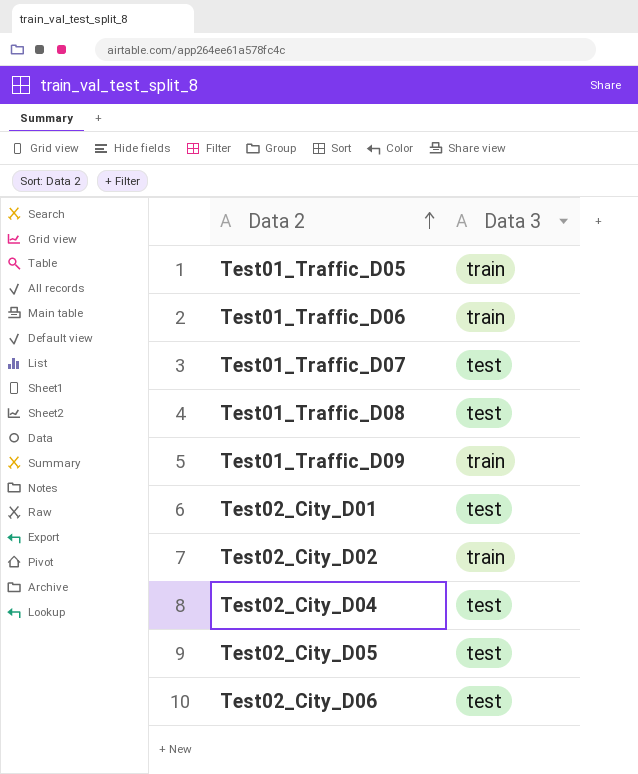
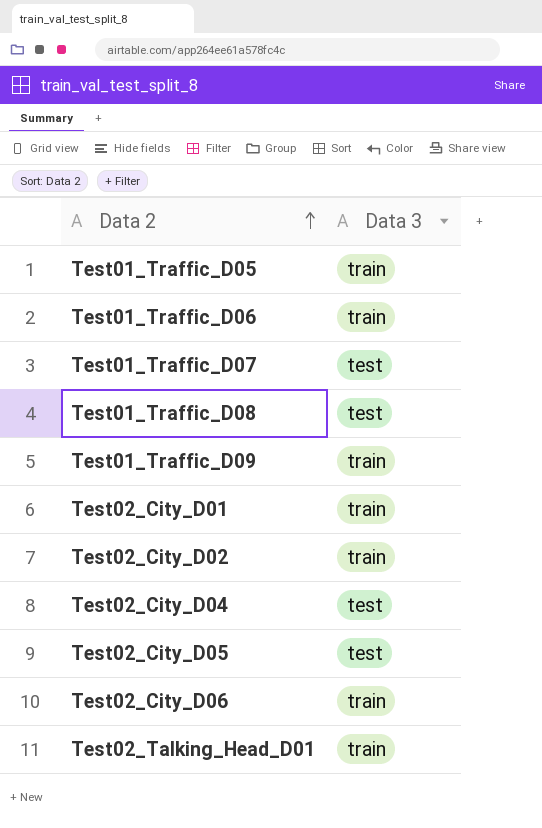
Test02_City_D01 | Data 3: test -> train
Test02_City_D06 | Data 3: test -> train
row Test02_Talking_Head_D01: none -> train

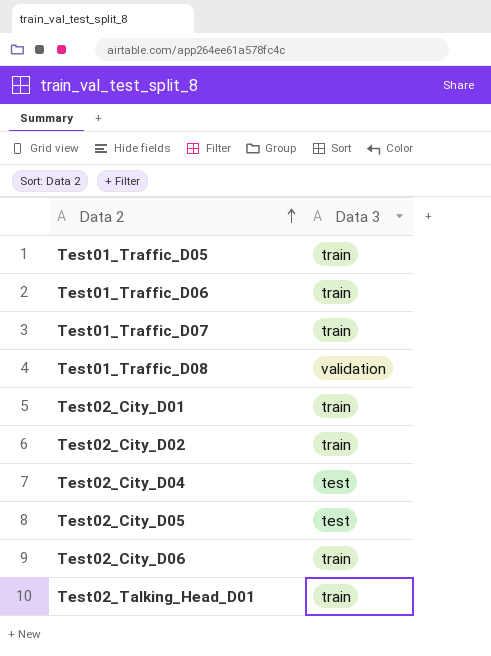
row Test01_Traffic_D09: train -> none
Test01_Traffic_D07 | Data 3: test -> train
Test01_Traffic_D08 | Data 3: test -> validation

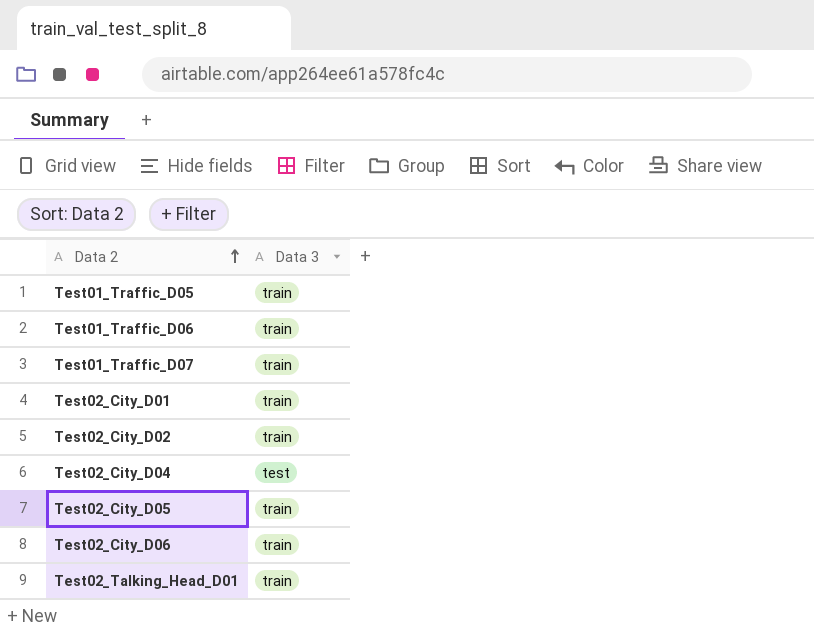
row Test01_Traffic_D08: validation -> none
Test02_City_D05 | Data 3: test -> train

